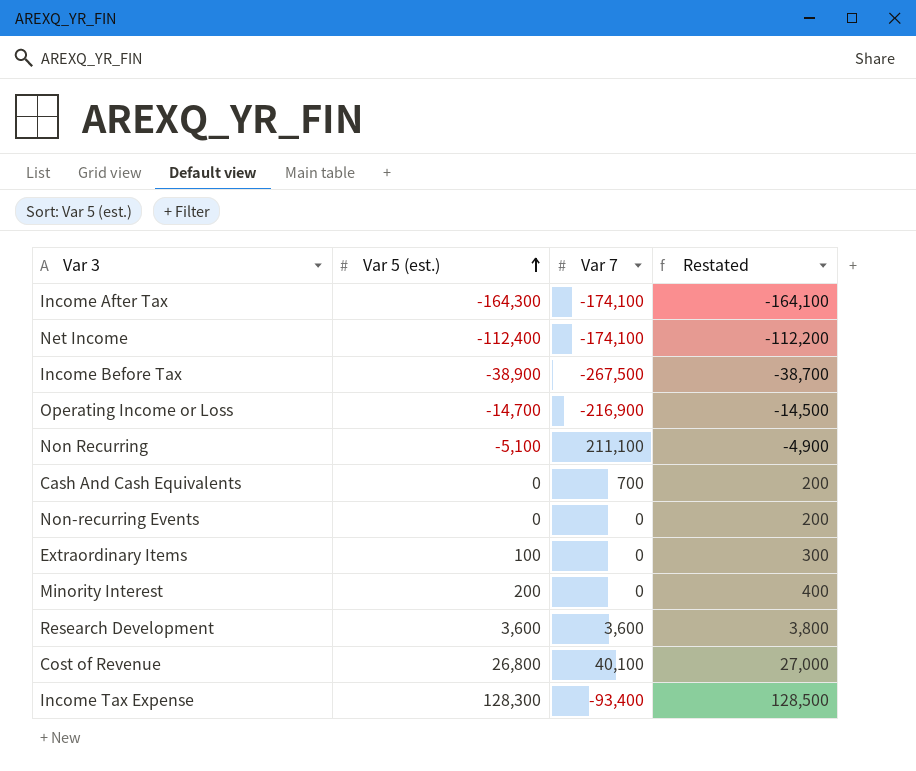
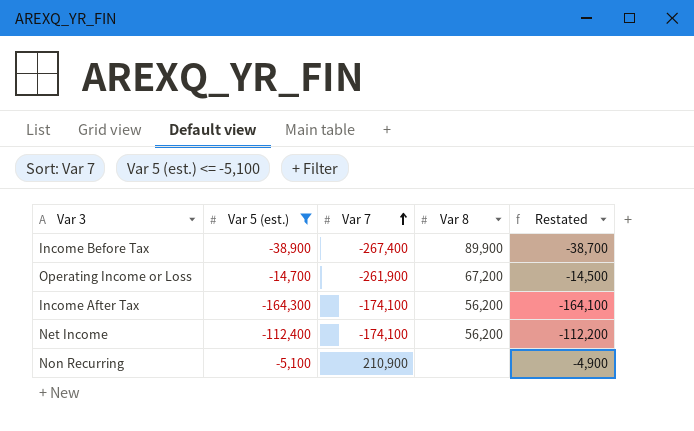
filter: none -> Var 5 (est.) <= -5,100
row order: Var 5 (est.) ascending -> Var 7 ascending
column Var 8 | position: none -> 4
Income Before Tax | Var 7: -267,500 -> -267,400
Operating Income or Loss | Var 7: -216,900 -> -261,900
Non Recurring | Var 7: 211,100 -> 210,900

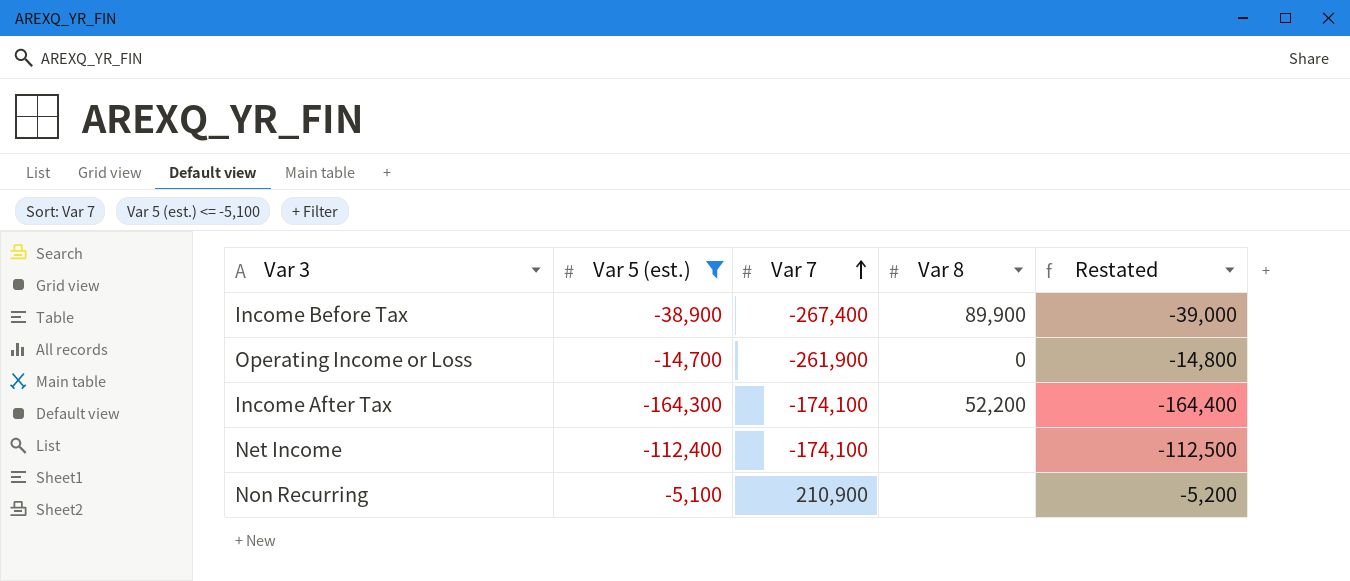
column Restated | formula: [Var 5 (est.)] + 200 -> [Var 5 (est.)] - 100
Operating Income or Loss | Var 8: 67,200 -> 0
Income After Tax | Var 8: 56,200 -> 52,200
Net Income | Var 8: 56,200 -> none

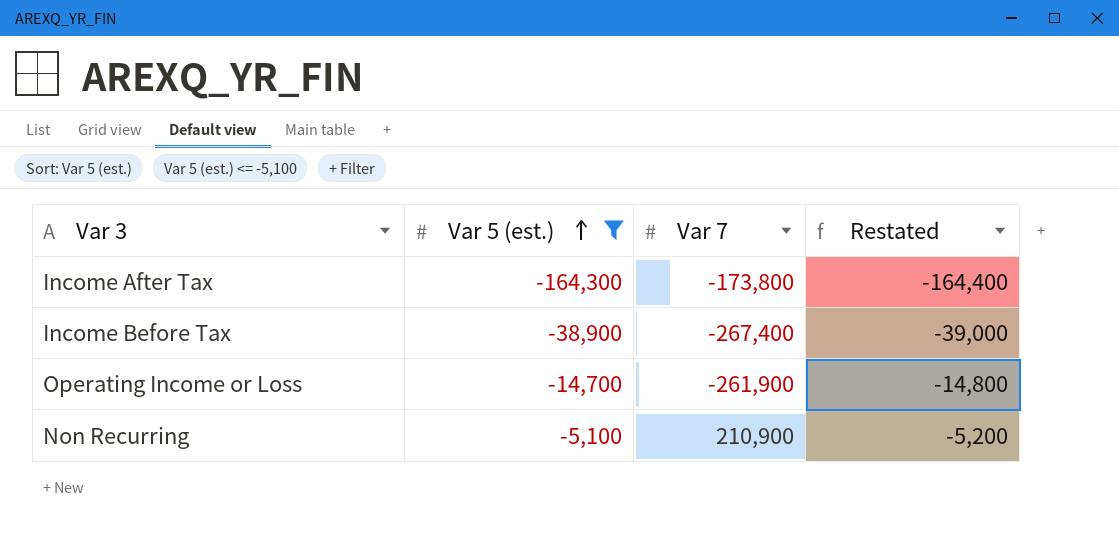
row order: Var 7 ascending -> Var 5 (est.) ascending
column Var 8 | position: 4 -> none
row Net Income: -112,400 | -174,100 | none | -112,500 -> none
Income After Tax | Var 7: -174,100 -> -173,800

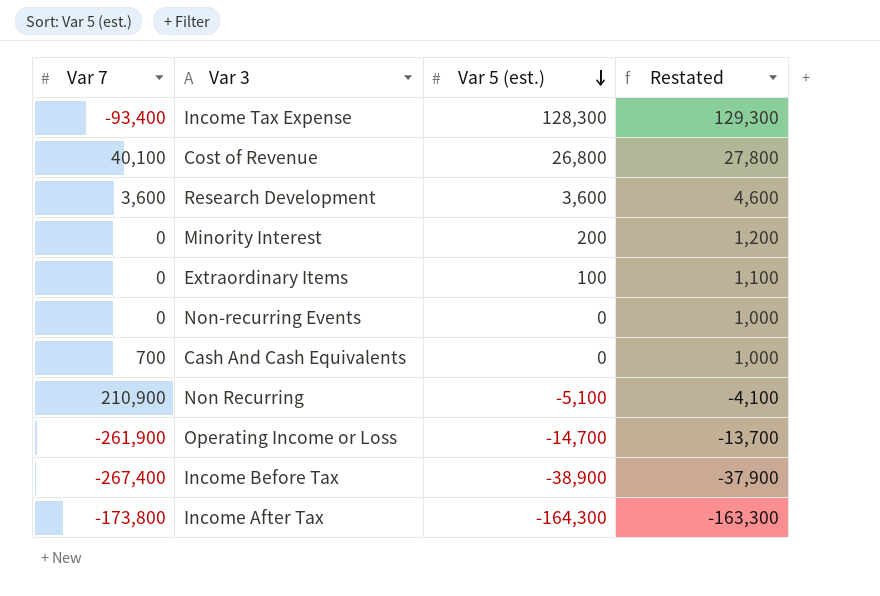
filter: Var 5 (est.) <= -5,100 -> none
row order: Var 5 (est.) ascending -> Var 5 (est.) descending
column Var 7 | position: 3 -> 1
column Restated | formula: [Var 5 (est.)] - 100 -> [Var 5 (est.)] + 1000

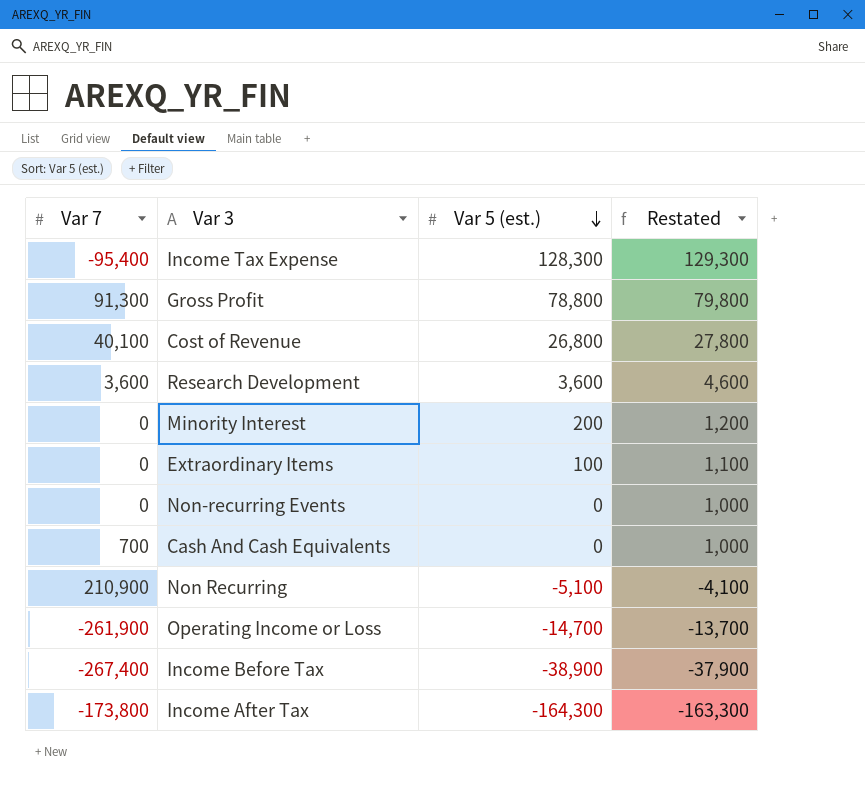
Income Tax Expense | Var 7: -93,400 -> -95,400
row Gross Profit: none -> 91,300 | 78,800 | 79,800

